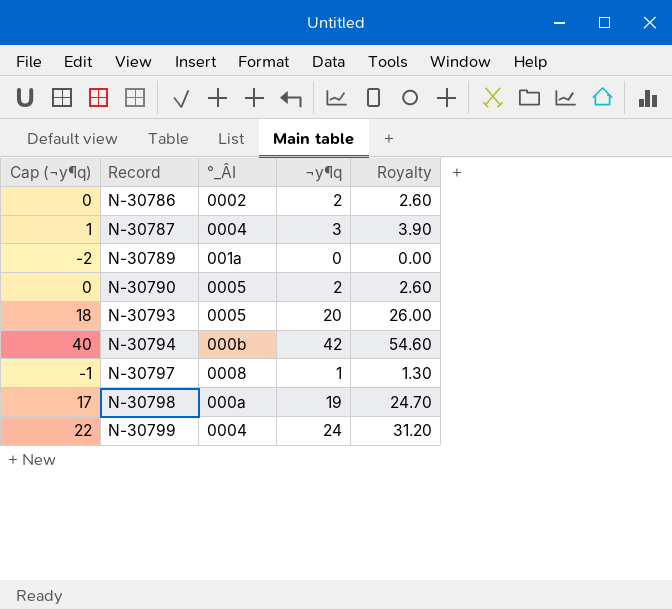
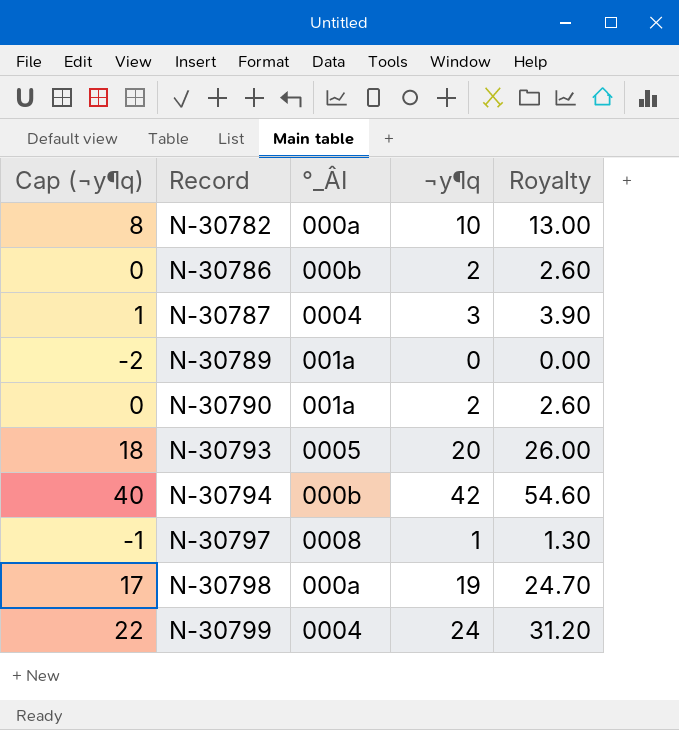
row N-30782: none -> 8 | 000a | 10 | 13.00
N-30786 | °_ÂI: 0002 -> 000b
N-30790 | °_ÂI: 0005 -> 001a

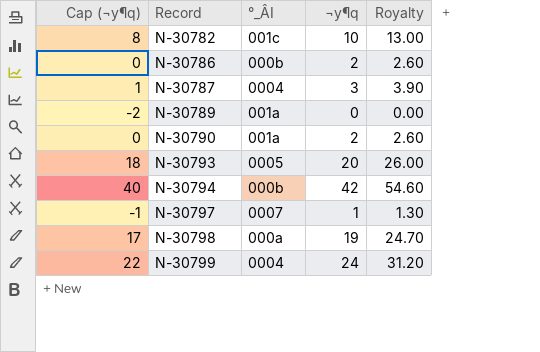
N-30782 | °_ÂI: 000a -> 001c
N-30797 | °_ÂI: 0008 -> 0007

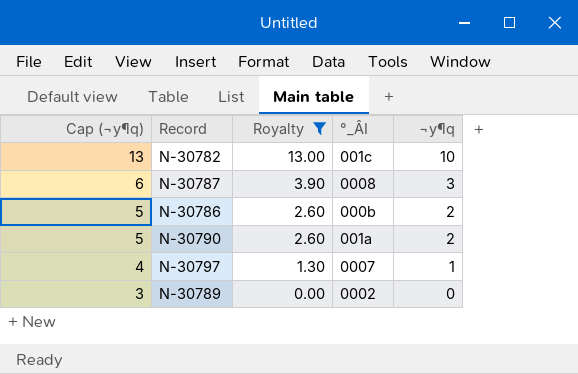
filter: none -> Royalty <= 13.00
row order: Record ascending -> Cap (¬y¶q) descending
column Cap (¬y¶q) | formula: [¬y¶q] - 2 -> [¬y¶q] + 3
column Royalty | position: 5 -> 3
N-30787 | °_ÂI: 0004 -> 0008
N-30789 | °_ÂI: 001a -> 0002

